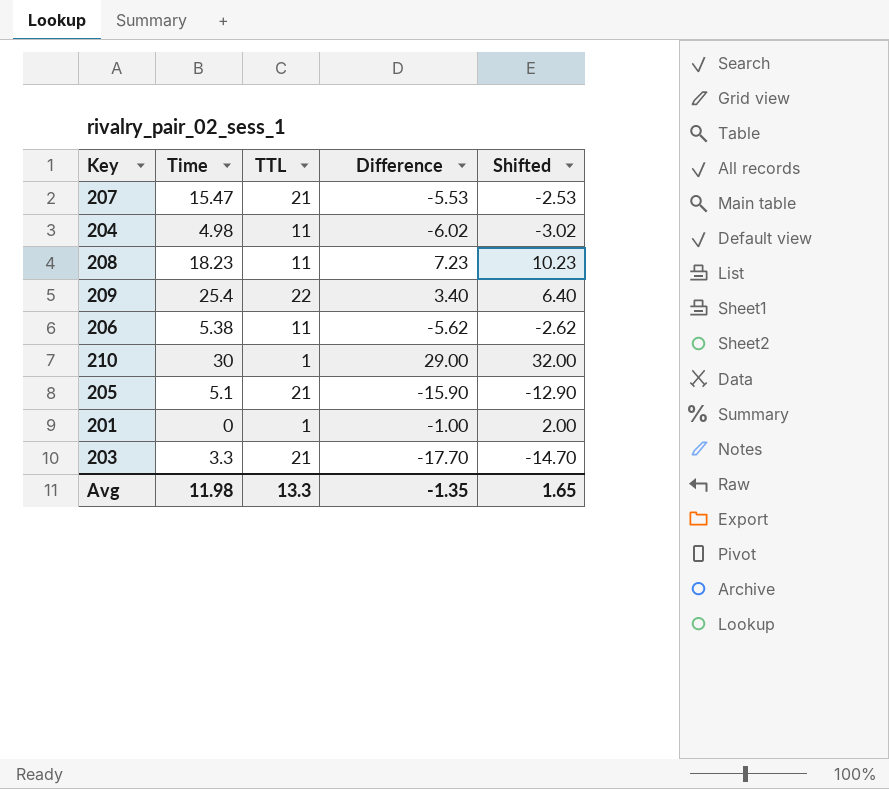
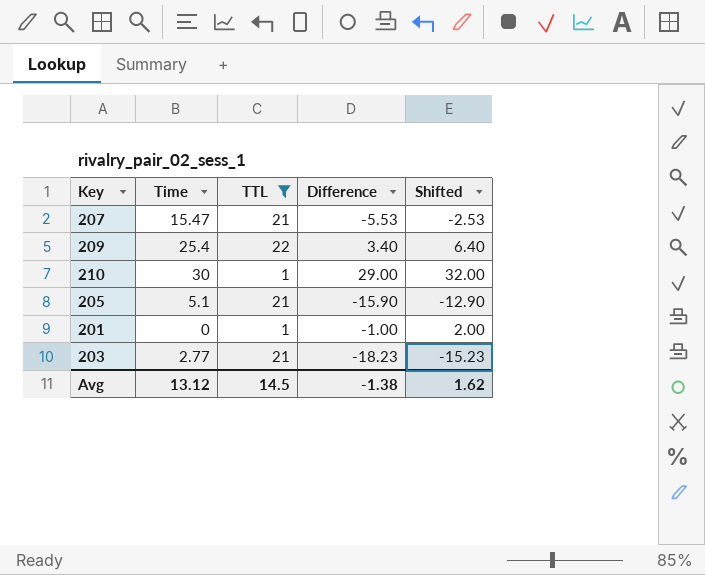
filter: none -> TTL != 11
203 | Time: 3.3 -> 2.77
203 | Difference: -17.70 -> -18.23
203 | Shifted: -14.70 -> -15.23
Avg | Time: 11.98 -> 13.12
Avg | TTL: 13.3 -> 14.5
Avg | Difference: -1.35 -> -1.38
Avg | Shifted: 1.65 -> 1.62

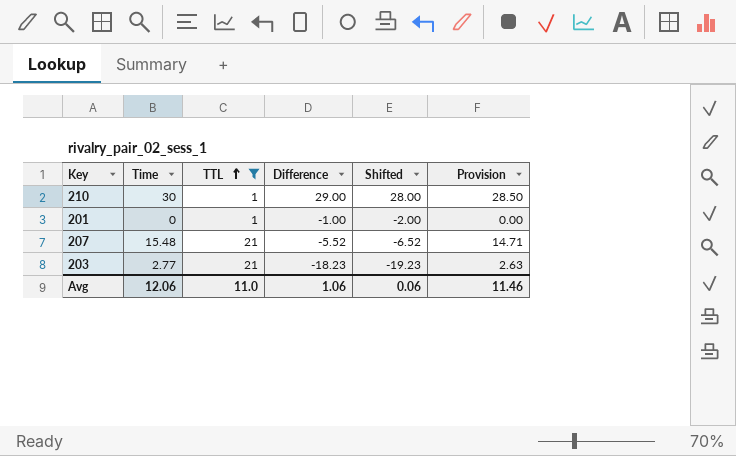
row order: none -> TTL ascending
column Shifted | formula: [Difference] + 3 -> [Difference] - 1
column Provision | formula: none -> [Time] * 0.95
row 209: 25.4 | 22 | 3.40 | 6.40 -> none
row 205: 5.1 | 21 | -15.90 | -12.90 -> none
207 | Time: 15.47 -> 15.48
207 | Difference: -5.53 -> -5.52
Avg | Time: 13.12 -> 12.06
Avg | TTL: 14.5 -> 11.0
Avg | Difference: -1.38 -> 1.06
Avg | Shifted: 1.62 -> 0.06

